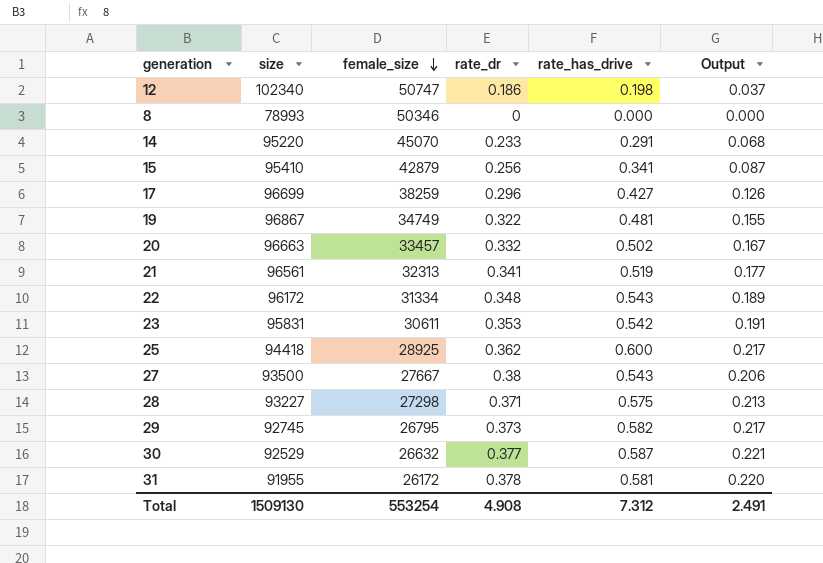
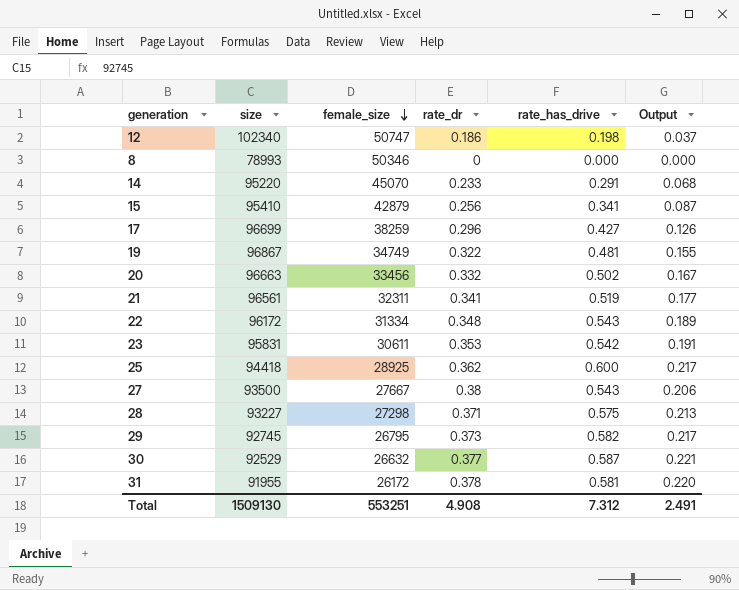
20 | female_size: 33457 -> 33456
21 | female_size: 32313 -> 32311
Total | female_size: 553254 -> 553251

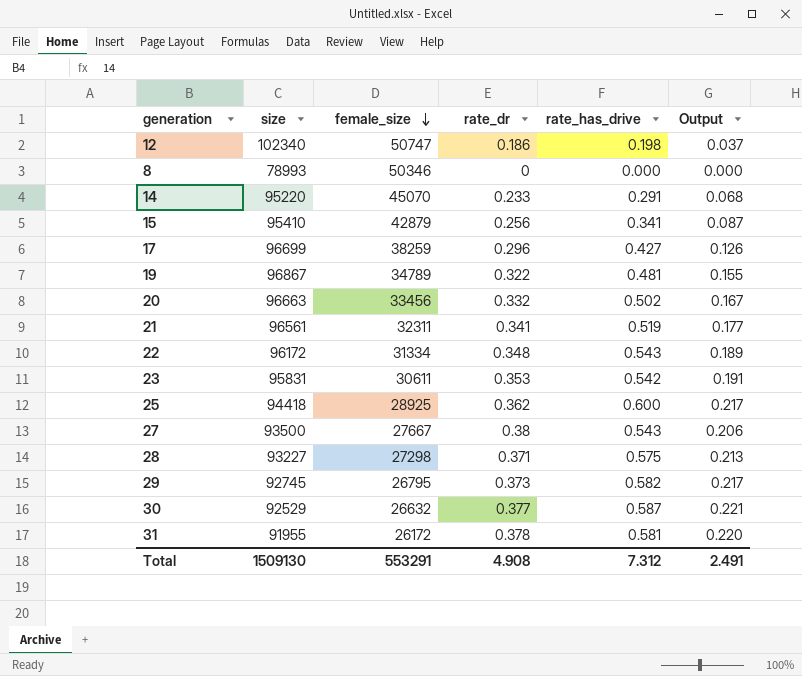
19 | female_size: 34749 -> 34789
Total | female_size: 553251 -> 553291

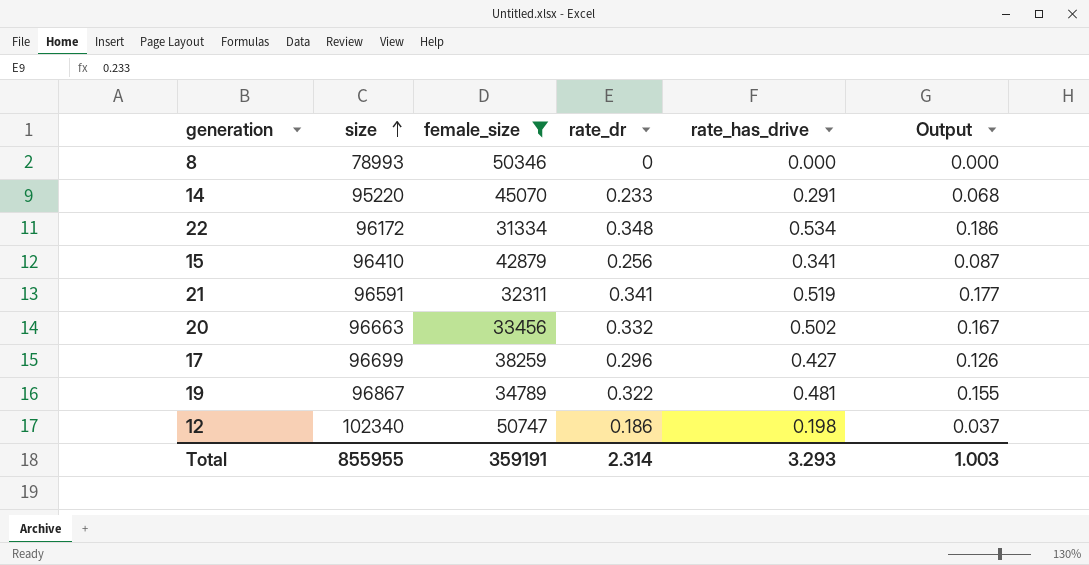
filter: none -> female_size >= 31334
row order: female_size descending -> size ascending
22 | rate_has_drive: 0.543 -> 0.534
22 | Output: 0.189 -> 0.186
15 | size: 95410 -> 96410
21 | size: 96561 -> 96591
Total | size: 1509130 -> 855955
Total | female_size: 553291 -> 359191
Total | rate_dr: 4.908 -> 2.314
Total | rate_has_drive: 7.312 -> 3.293
Total | Output: 2.491 -> 1.003

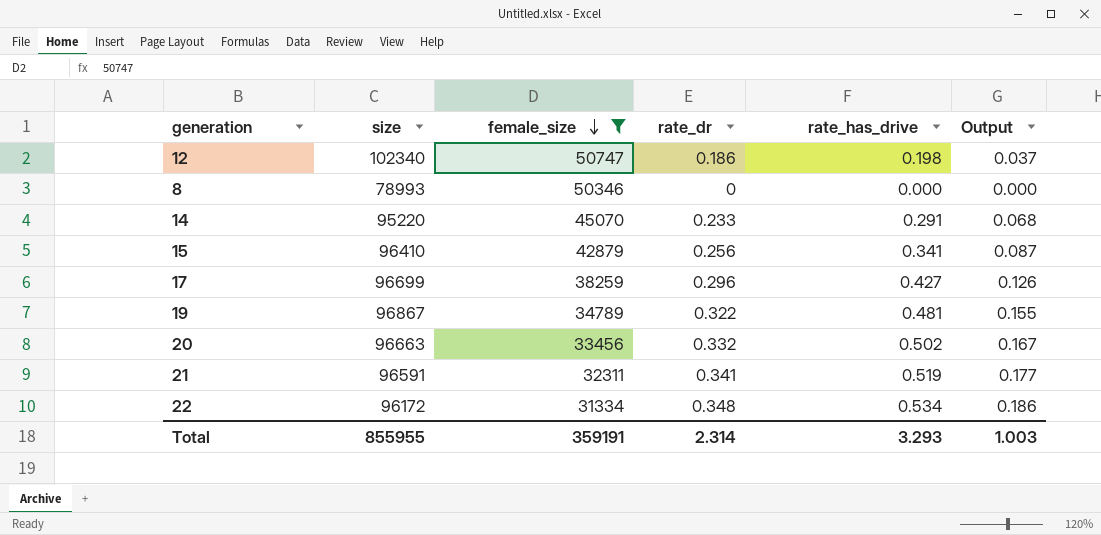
row order: size ascending -> female_size descending

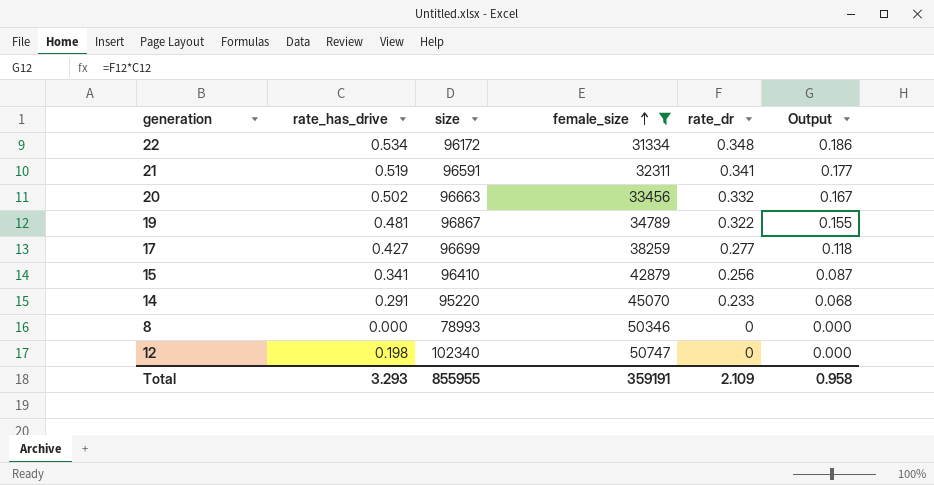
row order: female_size descending -> female_size ascending
column rate_has_drive | position: 5 -> 2
17 | rate_dr: 0.296 -> 0.277
17 | Output: 0.126 -> 0.118
12 | rate_dr: 0.186 -> 0
12 | Output: 0.037 -> 0.000
Total | rate_dr: 2.314 -> 2.109
Total | Output: 1.003 -> 0.958

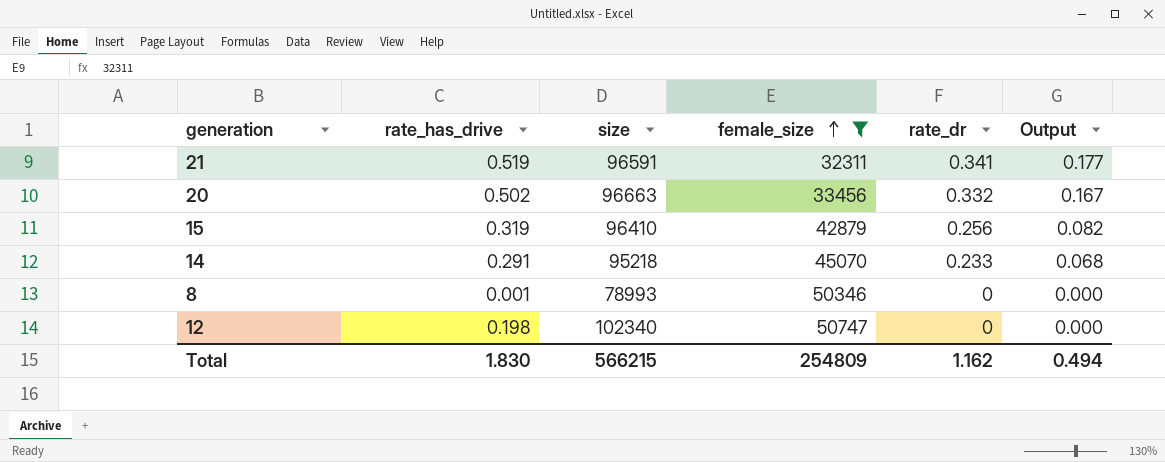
row 22: 0.534 | 96172 | 31334 | 0.348 | 0.186 -> none
row 19: 0.481 | 96867 | 34789 | 0.322 | 0.155 -> none
row 17: 0.427 | 96699 | 38259 | 0.277 | 0.118 -> none
15 | rate_has_drive: 0.341 -> 0.319
15 | Output: 0.087 -> 0.082
14 | size: 95220 -> 95218
8 | rate_has_drive: 0.000 -> 0.001
Total | rate_has_drive: 3.293 -> 1.830
Total | size: 855955 -> 566215
Total | female_size: 359191 -> 254809
Total | rate_dr: 2.109 -> 1.162
Total | Output: 0.958 -> 0.494

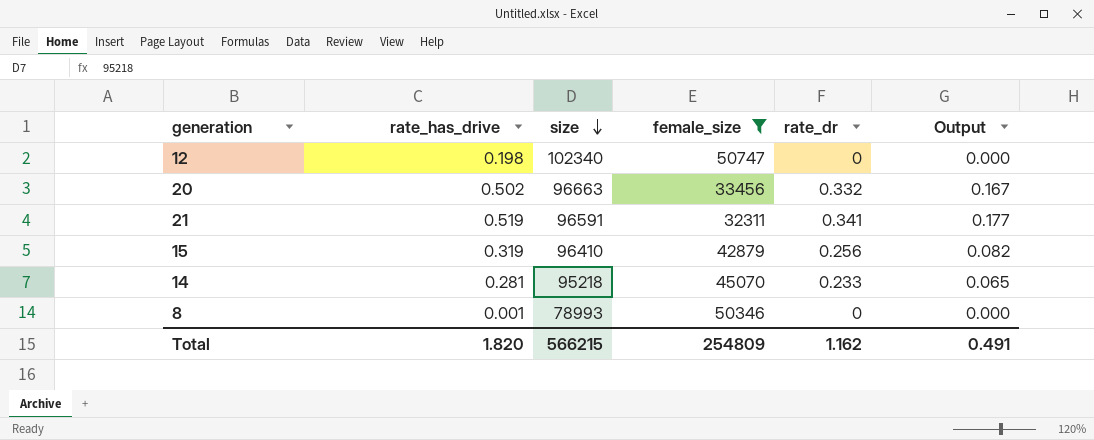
row order: female_size ascending -> size descending
14 | rate_has_drive: 0.291 -> 0.281
14 | Output: 0.068 -> 0.065
Total | rate_has_drive: 1.830 -> 1.820
Total | Output: 0.494 -> 0.491

